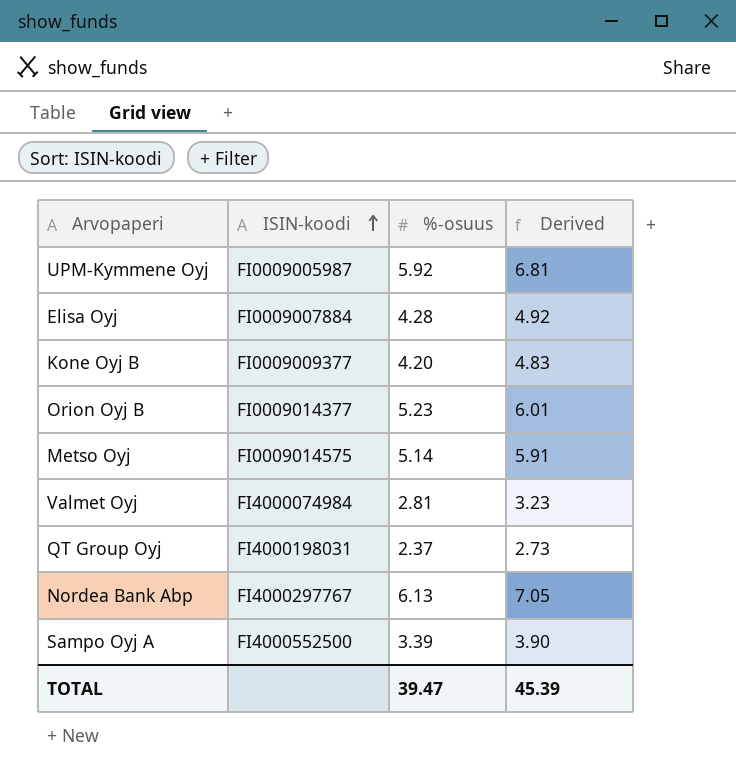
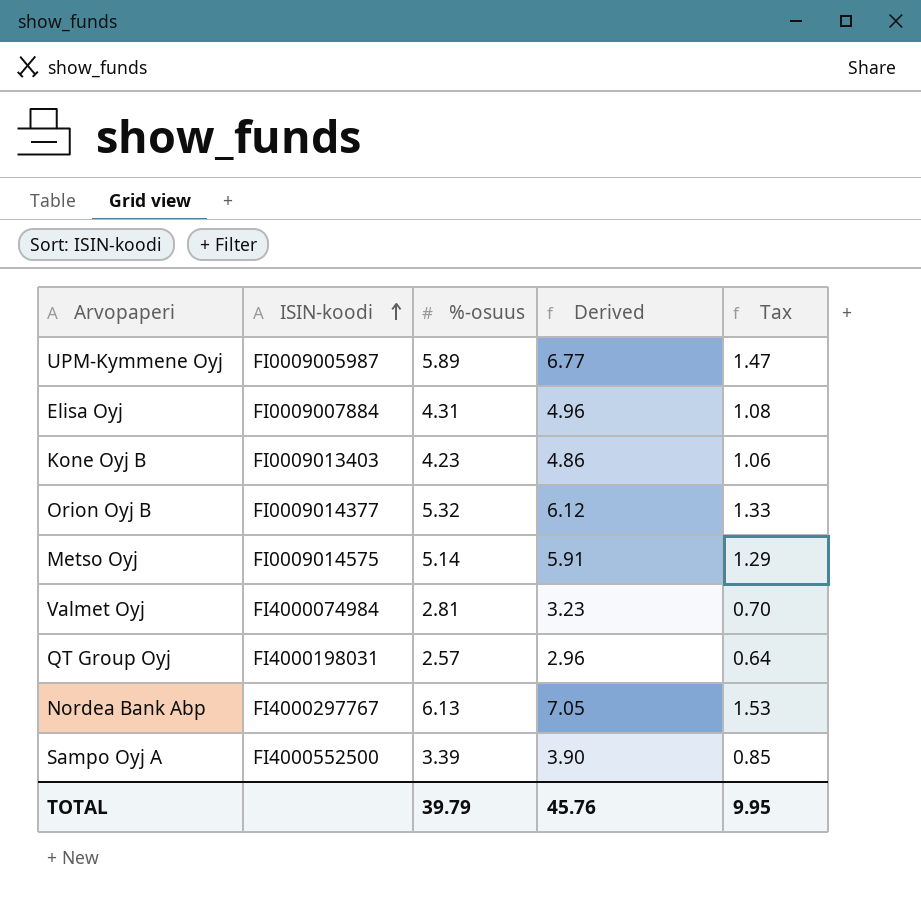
column Tax | formula: none -> [%-osuus] * 0.25
UPM-Kymmene Oyj | %-osuus: 5.92 -> 5.89
UPM-Kymmene Oyj | Derived: 6.81 -> 6.77
Elisa Oyj | %-osuus: 4.28 -> 4.31
Elisa Oyj | Derived: 4.92 -> 4.96
Kone Oyj B | ISIN-koodi: FI0009009377 -> FI0009013403
Kone Oyj B | %-osuus: 4.20 -> 4.23
Kone Oyj B | Derived: 4.83 -> 4.86
Orion Oyj B | %-osuus: 5.23 -> 5.32
Orion Oyj B | Derived: 6.01 -> 6.12
QT Group Oyj | %-osuus: 2.37 -> 2.57
QT Group Oyj | Derived: 2.73 -> 2.96
TOTAL | %-osuus: 39.47 -> 39.79
TOTAL | Derived: 45.39 -> 45.76

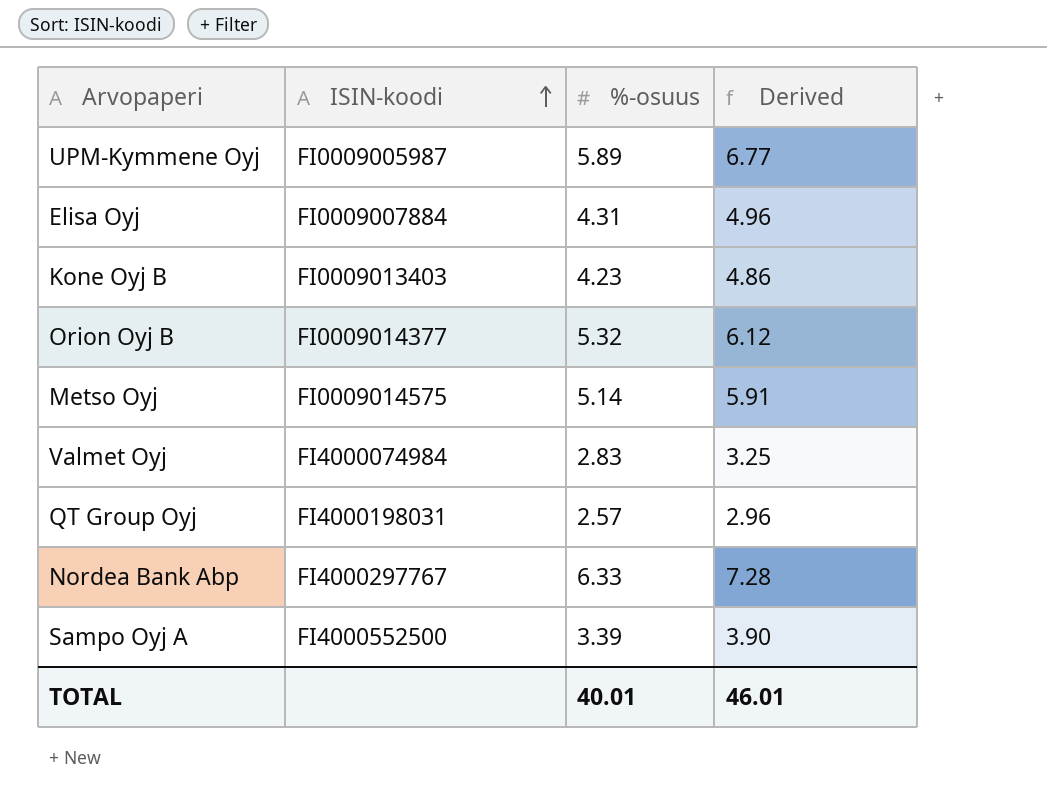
column Tax | formula: [%-osuus] * 0.25 -> none
Valmet Oyj | %-osuus: 2.81 -> 2.83
Valmet Oyj | Derived: 3.23 -> 3.25
Nordea Bank Abp | %-osuus: 6.13 -> 6.33
Nordea Bank Abp | Derived: 7.05 -> 7.28
TOTAL | %-osuus: 39.79 -> 40.01
TOTAL | Derived: 45.76 -> 46.01

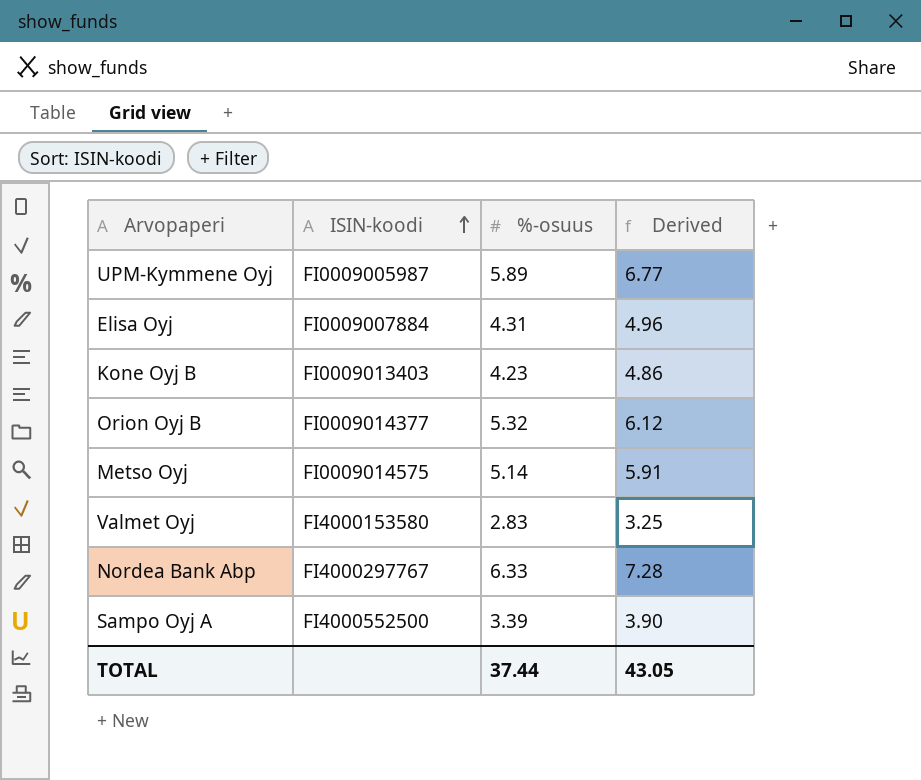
row QT Group Oyj: FI4000198031 | 2.57 | 2.96 -> none
Valmet Oyj | ISIN-koodi: FI4000074984 -> FI4000153580
TOTAL | %-osuus: 40.01 -> 37.44
TOTAL | Derived: 46.01 -> 43.05

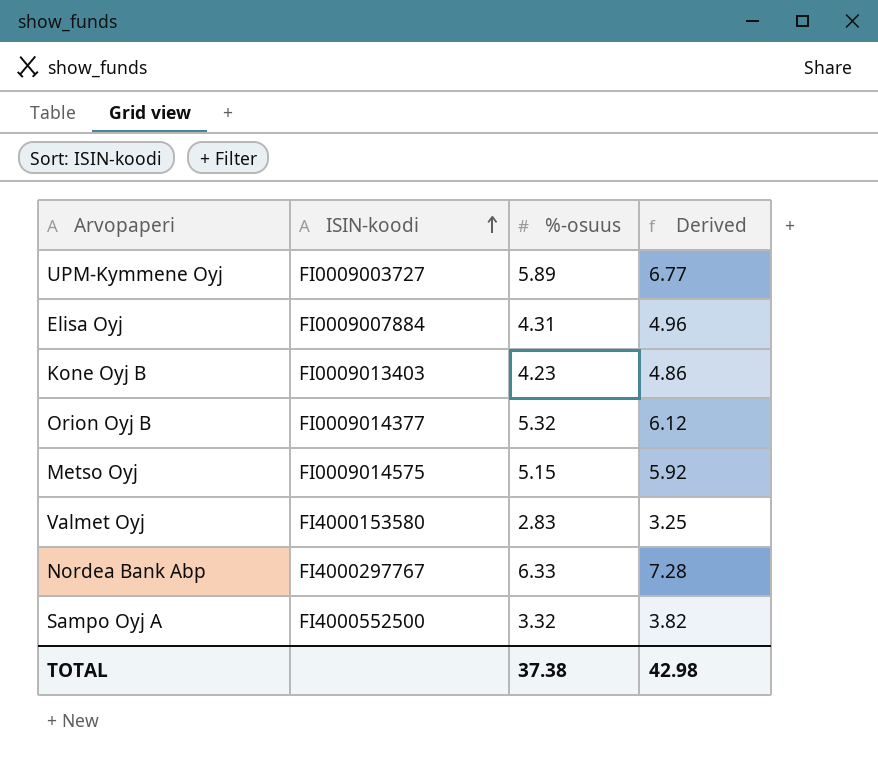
UPM-Kymmene Oyj | ISIN-koodi: FI0009005987 -> FI0009003727
Metso Oyj | %-osuus: 5.14 -> 5.15
Metso Oyj | Derived: 5.91 -> 5.92
Sampo Oyj A | %-osuus: 3.39 -> 3.32
Sampo Oyj A | Derived: 3.90 -> 3.82
TOTAL | %-osuus: 37.44 -> 37.38
TOTAL | Derived: 43.05 -> 42.98

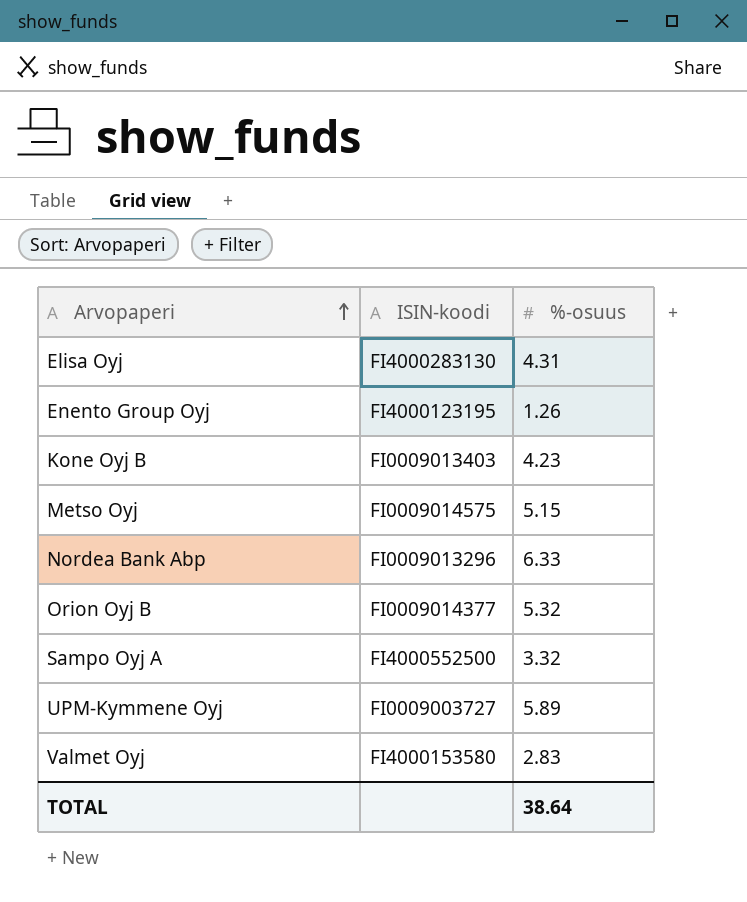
row order: ISIN-koodi ascending -> Arvopaperi ascending
column Derived | formula: [%-osuus] * 1.15 -> none
Elisa Oyj | ISIN-koodi: FI0009007884 -> FI4000283130
row Enento Group Oyj: none -> FI4000123195 | 1.26
Nordea Bank Abp | ISIN-koodi: FI4000297767 -> FI0009013296
TOTAL | %-osuus: 37.38 -> 38.64

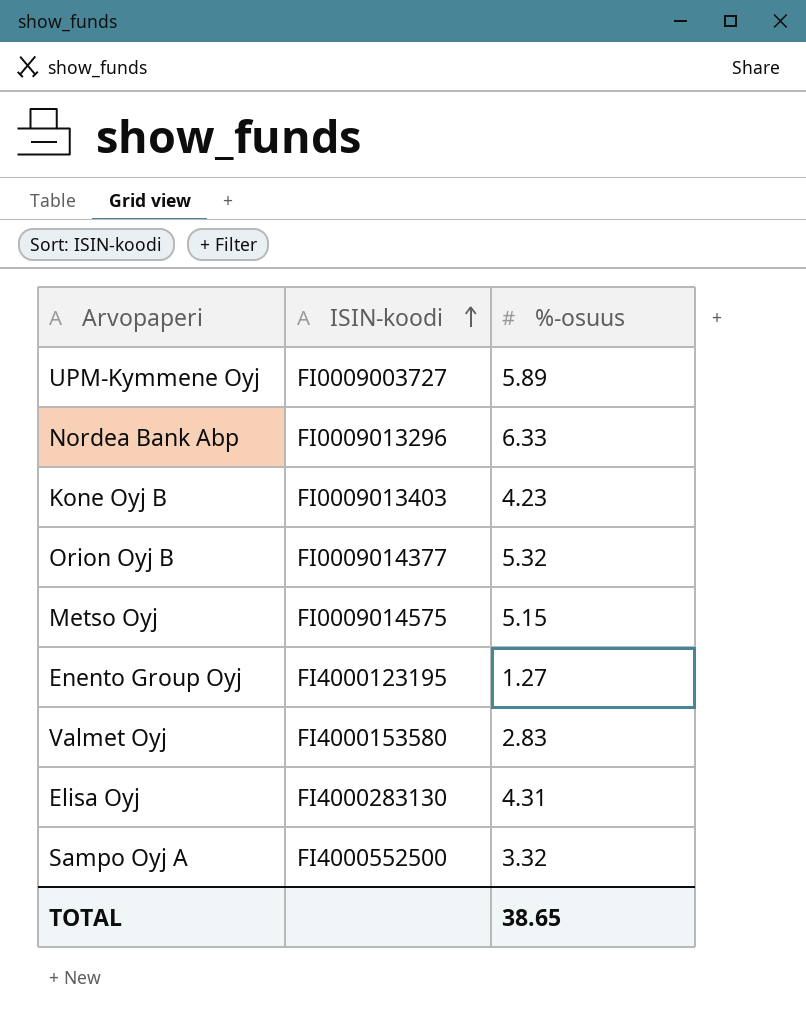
row order: Arvopaperi ascending -> ISIN-koodi ascending
Enento Group Oyj | %-osuus: 1.26 -> 1.27
TOTAL | %-osuus: 38.64 -> 38.65

